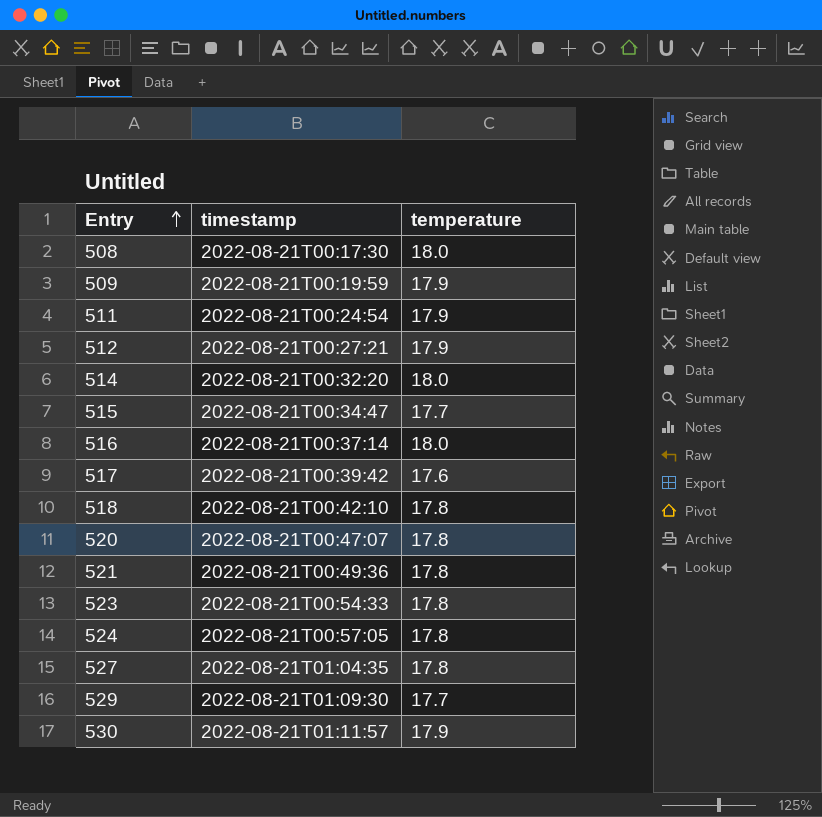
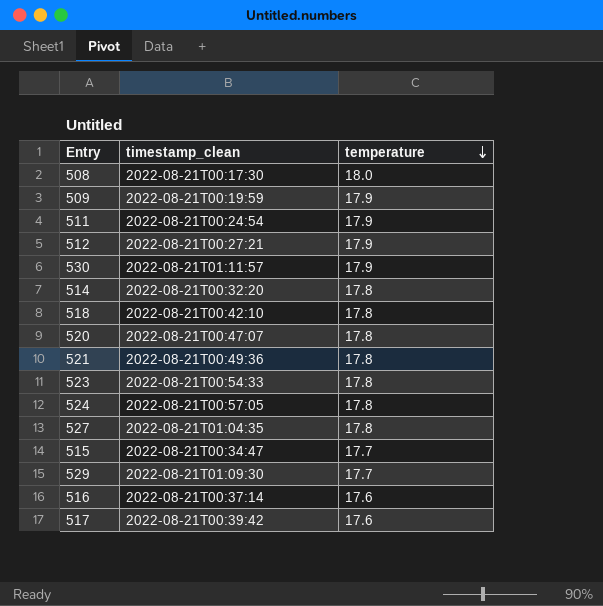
row order: Entry ascending -> temperature descending
column name: timestamp -> timestamp_clean
514 | temperature: 18.0 -> 17.8
516 | temperature: 18.0 -> 17.6

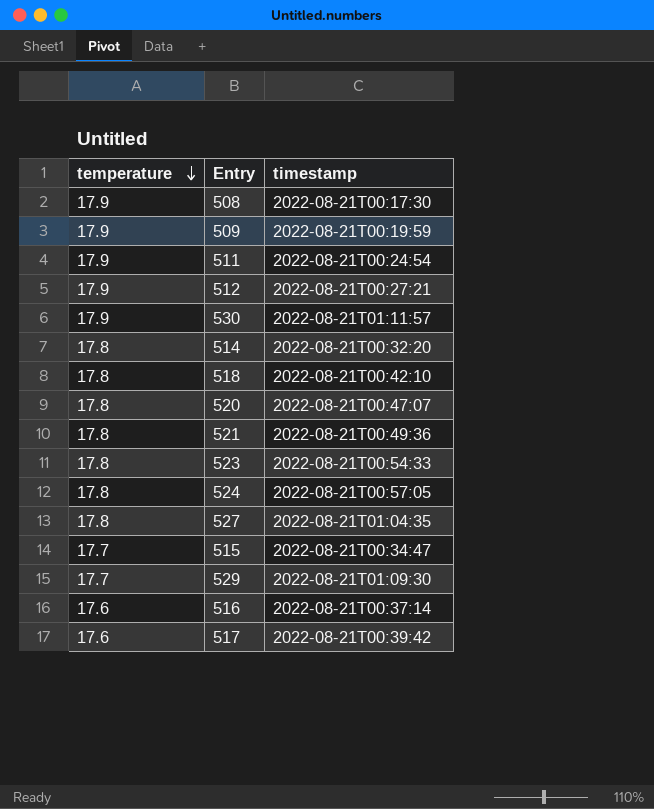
column temperature | position: 3 -> 1
column name: timestamp_clean -> timestamp
508 | temperature: 18.0 -> 17.9

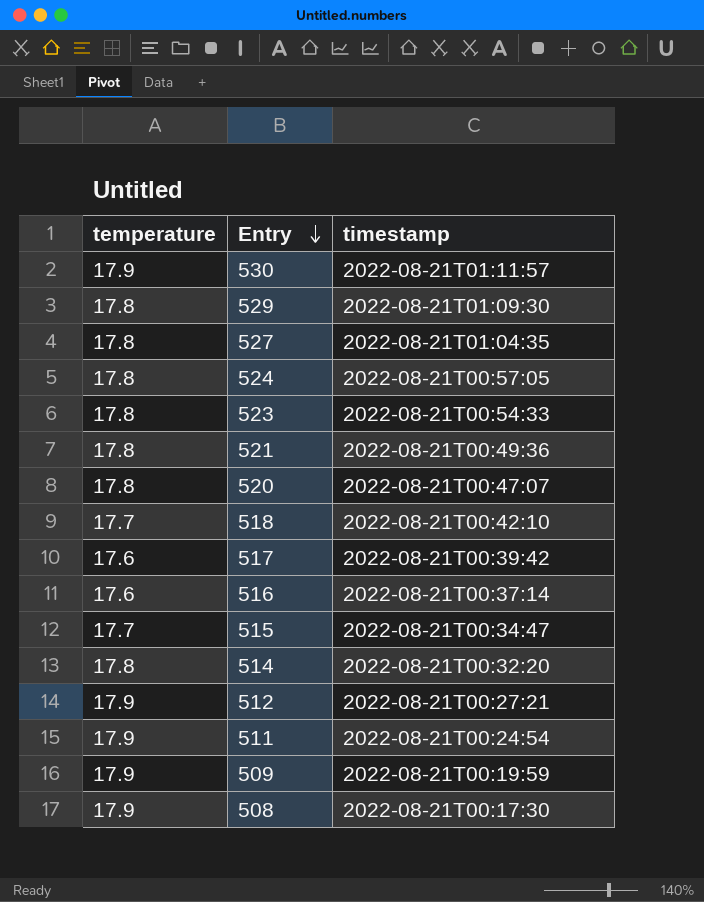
row order: temperature descending -> Entry descending
529 | temperature: 17.7 -> 17.8
518 | temperature: 17.8 -> 17.7

